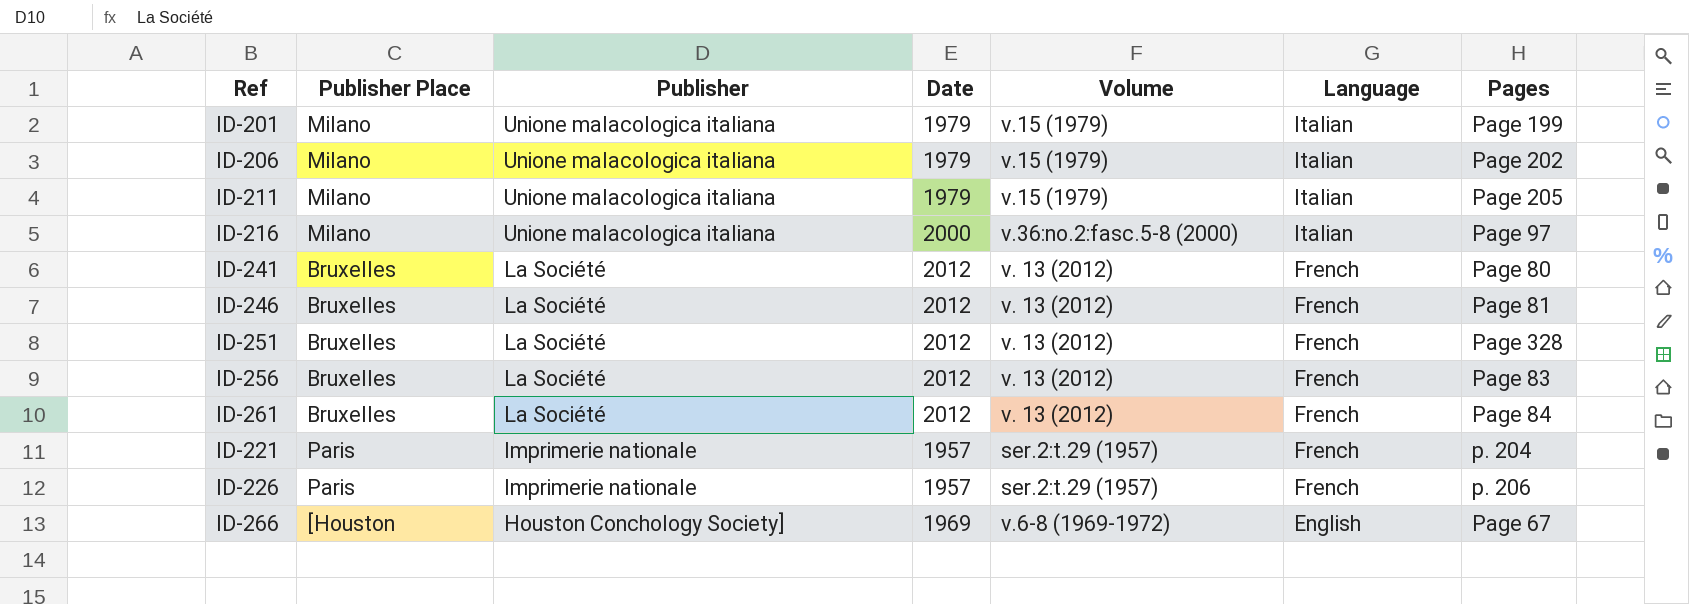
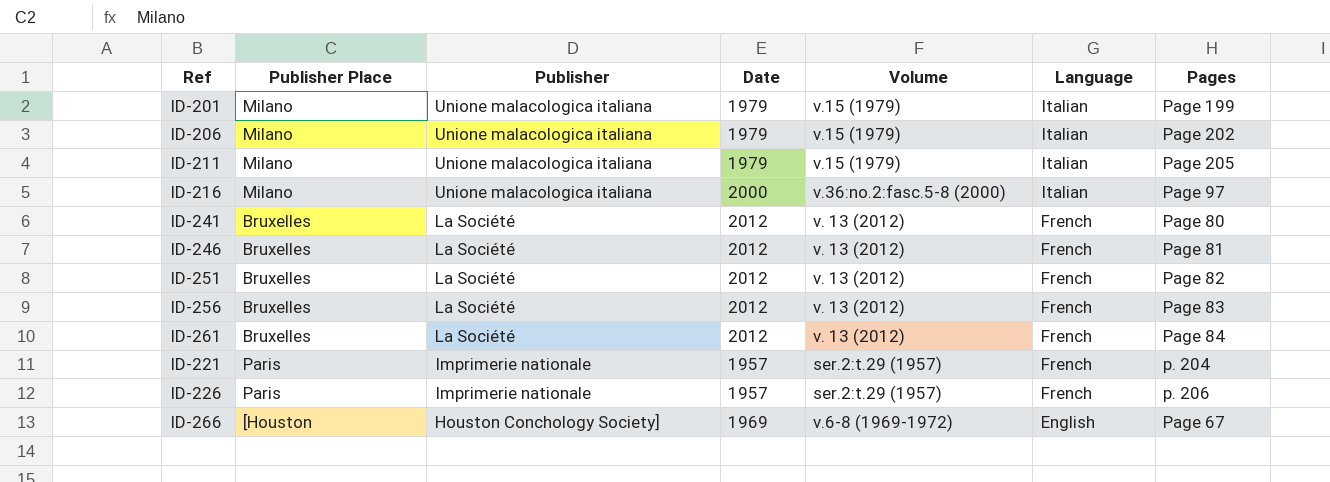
ID-251 | Pages: Page 328 -> Page 82

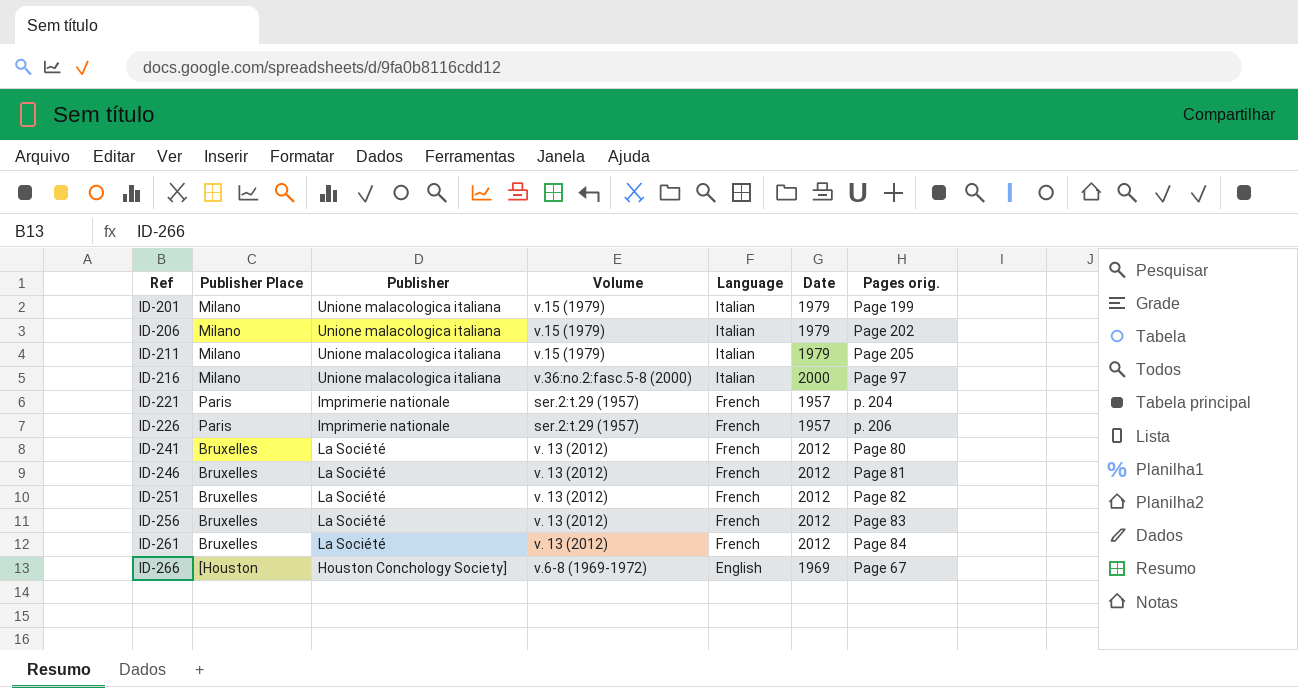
row order: Publisher descending -> Ref ascending
column Date | position: 4 -> 6
column name: Pages -> Pages orig.

